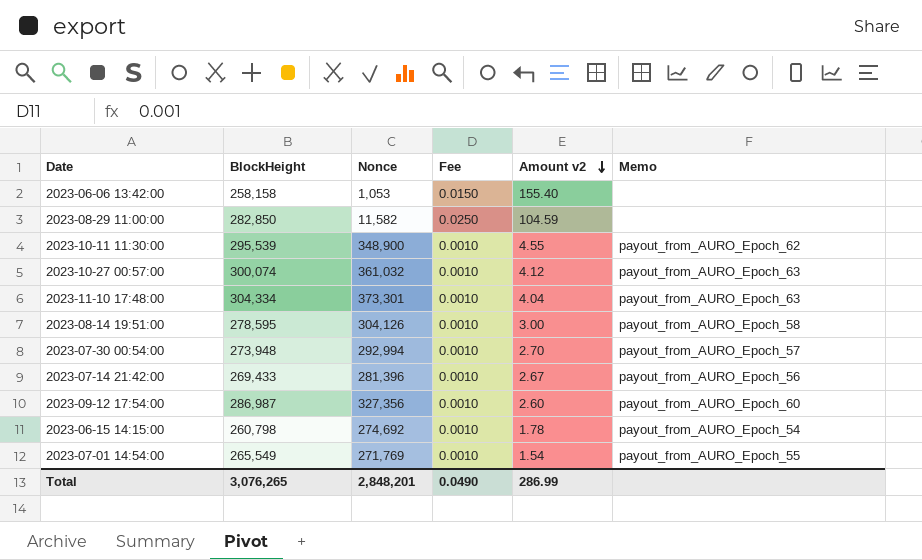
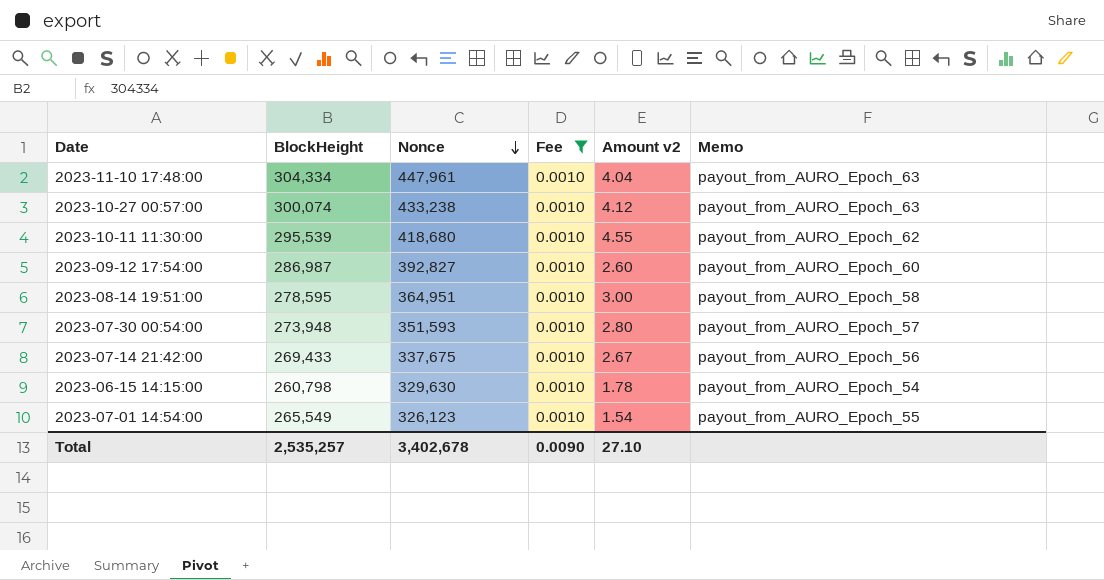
filter: none -> Fee = 0.0010
row order: Amount v2 descending -> Nonce descending
2023-11-10 17:48:00 | Nonce: 373,301 -> 447,961
2023-10-27 00:57:00 | Nonce: 361,032 -> 433,238
2023-10-11 11:30:00 | Nonce: 348,900 -> 418,680
2023-09-12 17:54:00 | Nonce: 327,356 -> 392,827
2023-08-14 19:51:00 | Nonce: 304,126 -> 364,951
2023-07-30 00:54:00 | Nonce: 292,994 -> 351,593
2023-07-30 00:54:00 | Amount v2: 2.70 -> 2.80
2023-07-14 21:42:00 | Nonce: 281,396 -> 337,675
2023-06-15 14:15:00 | Nonce: 274,692 -> 329,630
2023-07-01 14:54:00 | Nonce: 271,769 -> 326,123
Total | BlockHeight: 3,076,265 -> 2,535,257
Total | Nonce: 2,848,201 -> 3,402,678
Total | Fee: 0.0490 -> 0.0090
Total | Amount v2: 286.99 -> 27.10

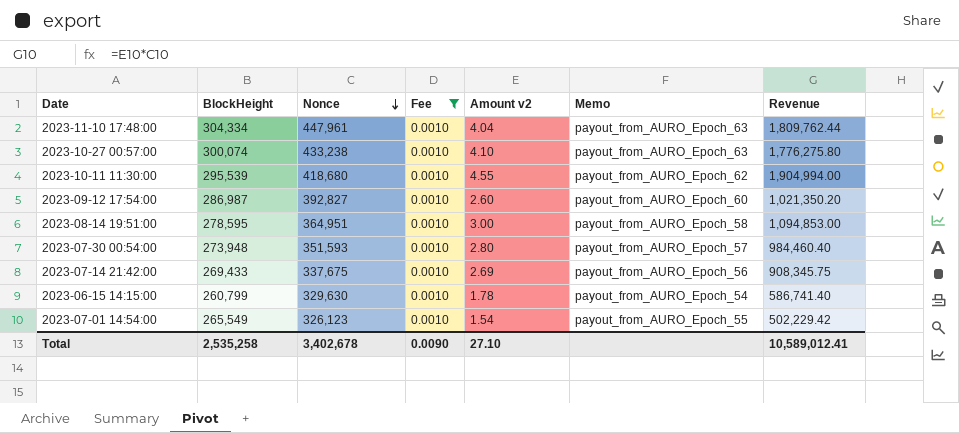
column Revenue | formula: none -> [Nonce] * [Amount v2]
2023-10-27 00:57:00 | Amount v2: 4.12 -> 4.10
2023-07-14 21:42:00 | Amount v2: 2.67 -> 2.69
2023-06-15 14:15:00 | BlockHeight: 260,798 -> 260,799
Total | BlockHeight: 2,535,257 -> 2,535,258

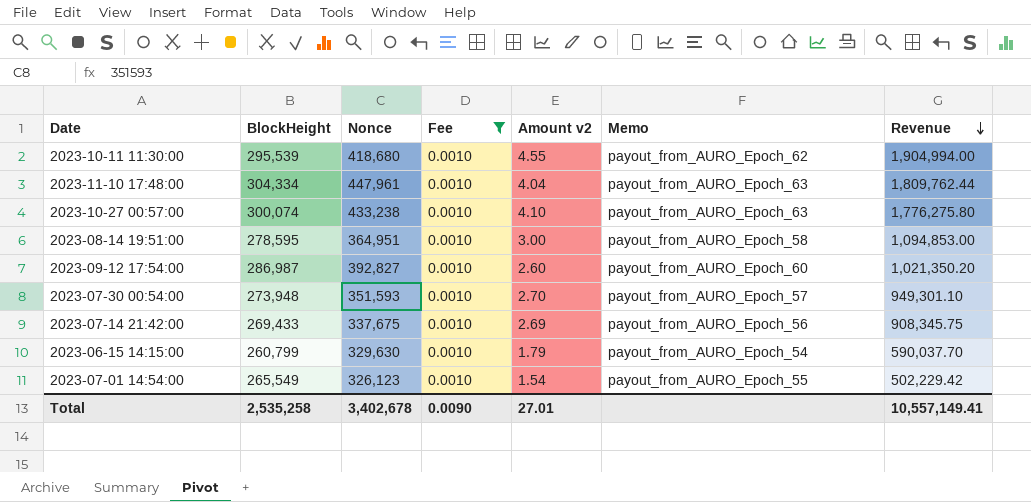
row order: Nonce descending -> Revenue descending
2023-07-30 00:54:00 | Amount v2: 2.80 -> 2.70
2023-07-30 00:54:00 | Revenue: 984,460.40 -> 949,301.10
2023-06-15 14:15:00 | Amount v2: 1.78 -> 1.79
2023-06-15 14:15:00 | Revenue: 586,741.40 -> 590,037.70
Total | Amount v2: 27.10 -> 27.01
Total | Revenue: 10,589,012.41 -> 10,557,149.41

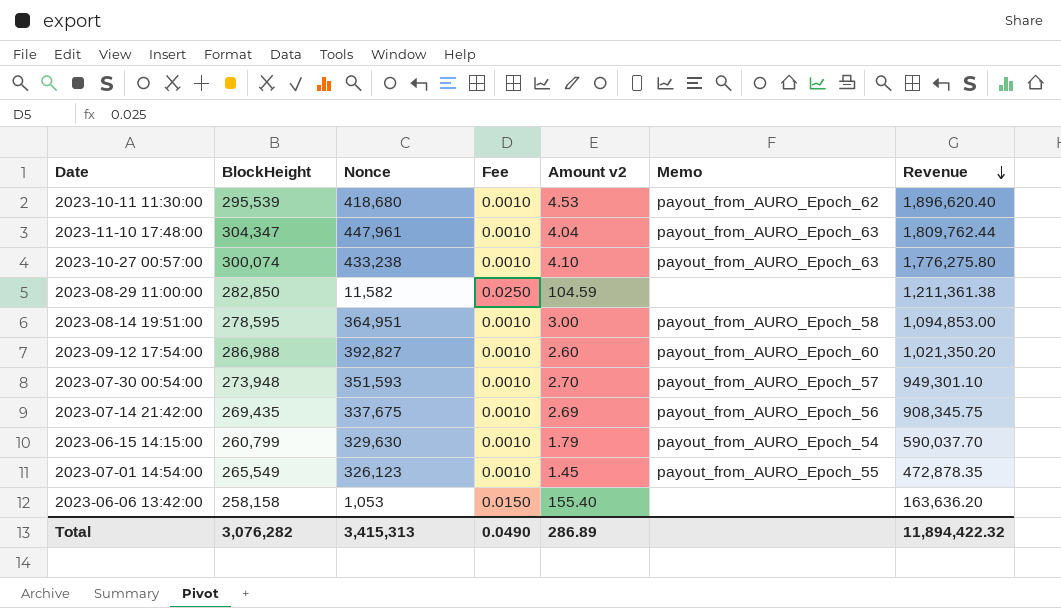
filter: Fee = 0.0010 -> none
2023-10-11 11:30:00 | Amount v2: 4.55 -> 4.53
2023-10-11 11:30:00 | Revenue: 1,904,994.00 -> 1,896,620.40
2023-11-10 17:48:00 | BlockHeight: 304,334 -> 304,347
2023-09-12 17:54:00 | BlockHeight: 286,987 -> 286,988
2023-07-14 21:42:00 | BlockHeight: 269,433 -> 269,435
2023-07-01 14:54:00 | Amount v2: 1.54 -> 1.45
2023-07-01 14:54:00 | Revenue: 502,229.42 -> 472,878.35
Total | BlockHeight: 2,535,258 -> 3,076,282
Total | Nonce: 3,402,678 -> 3,415,313
Total | Fee: 0.0090 -> 0.0490
Total | Amount v2: 27.01 -> 286.89
Total | Revenue: 10,557,149.41 -> 11,894,422.32

